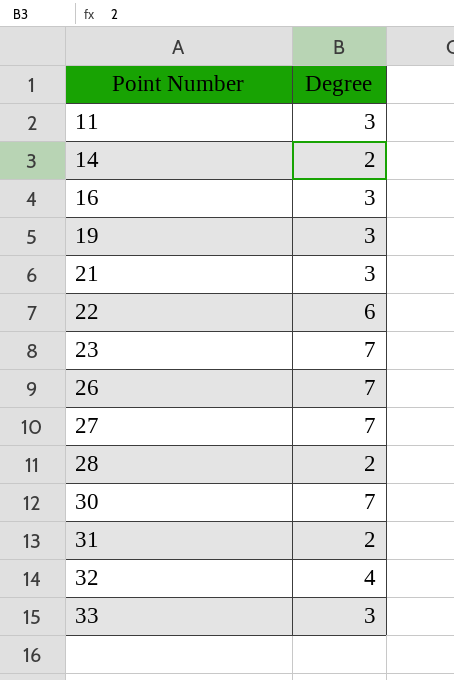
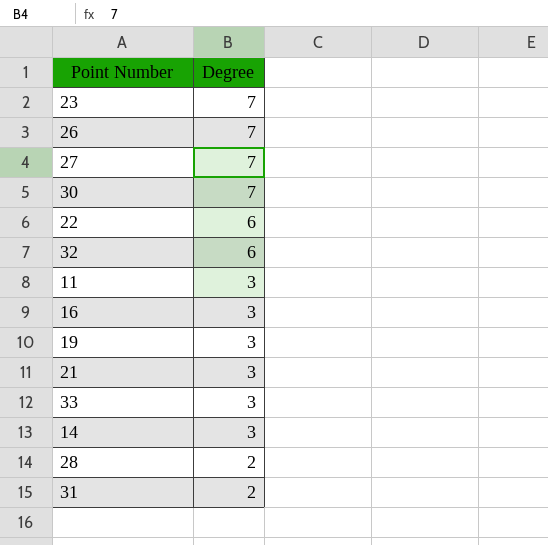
row order: Point Number ascending -> Degree descending
32 | Degree: 4 -> 6
14 | Degree: 2 -> 3

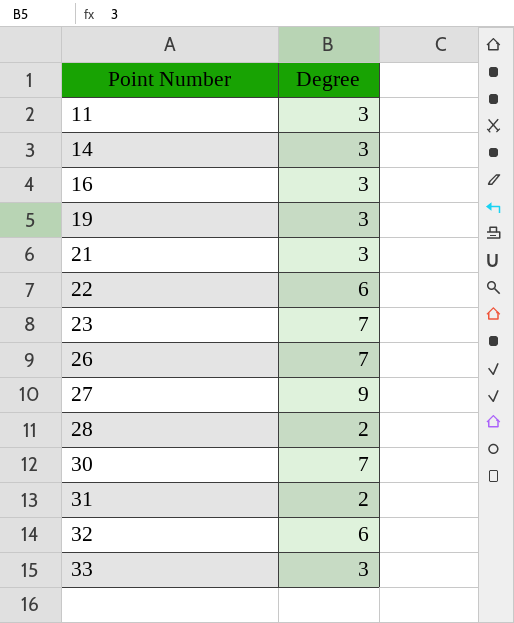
row order: Degree descending -> Point Number ascending
27 | Degree: 7 -> 9

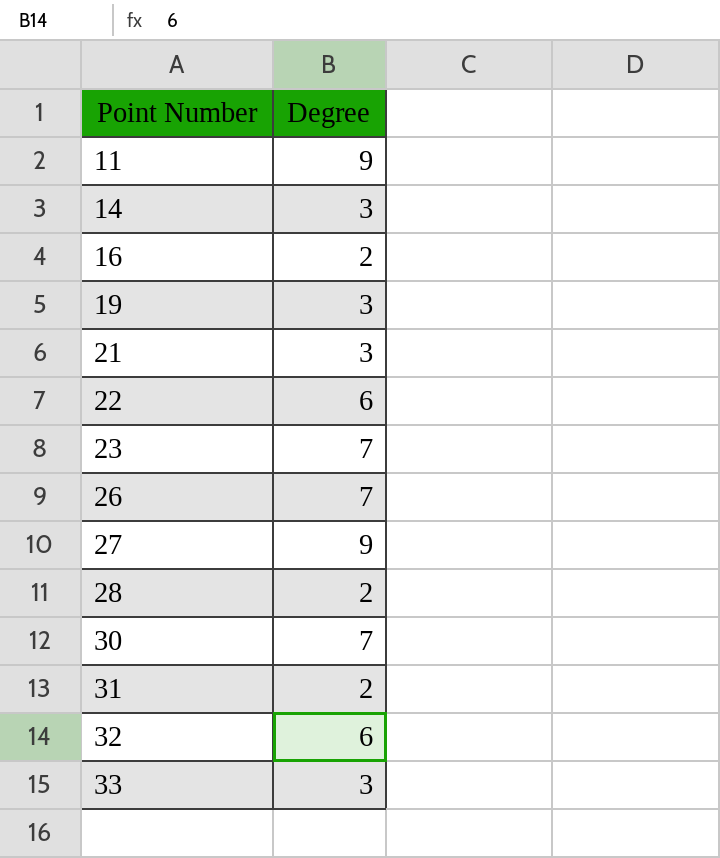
11 | Degree: 3 -> 9
16 | Degree: 3 -> 2

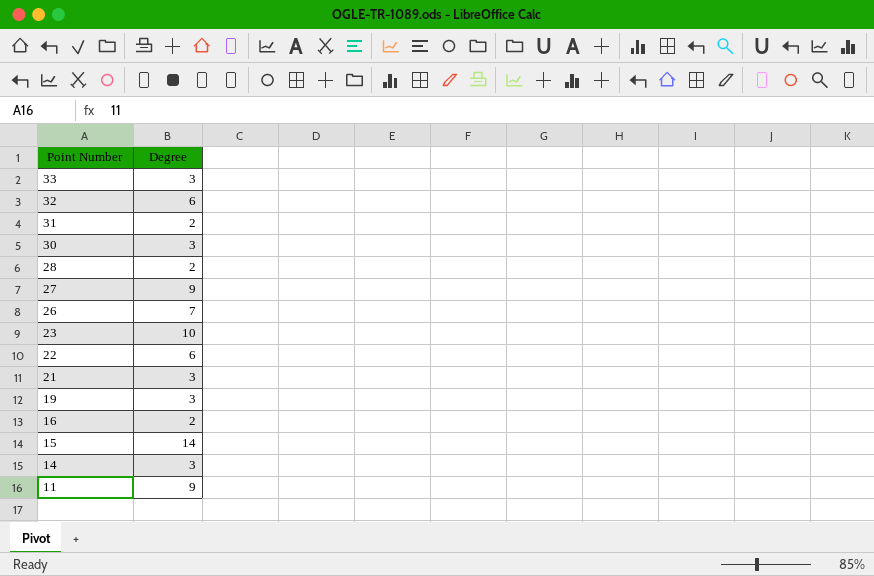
row order: Point Number ascending -> Point Number descending
30 | Degree: 7 -> 3
23 | Degree: 7 -> 10
row 15: none -> 14

